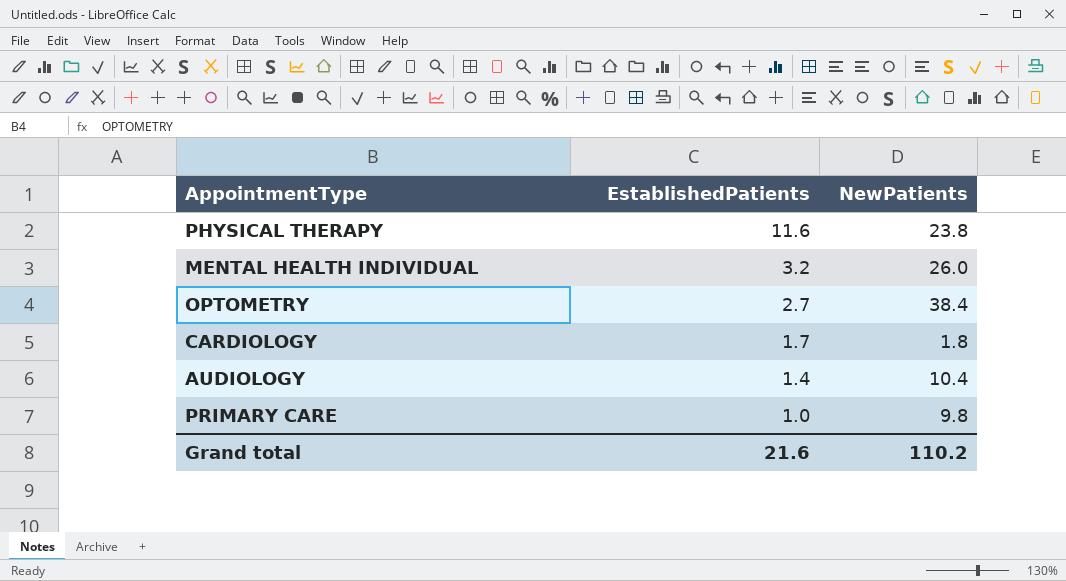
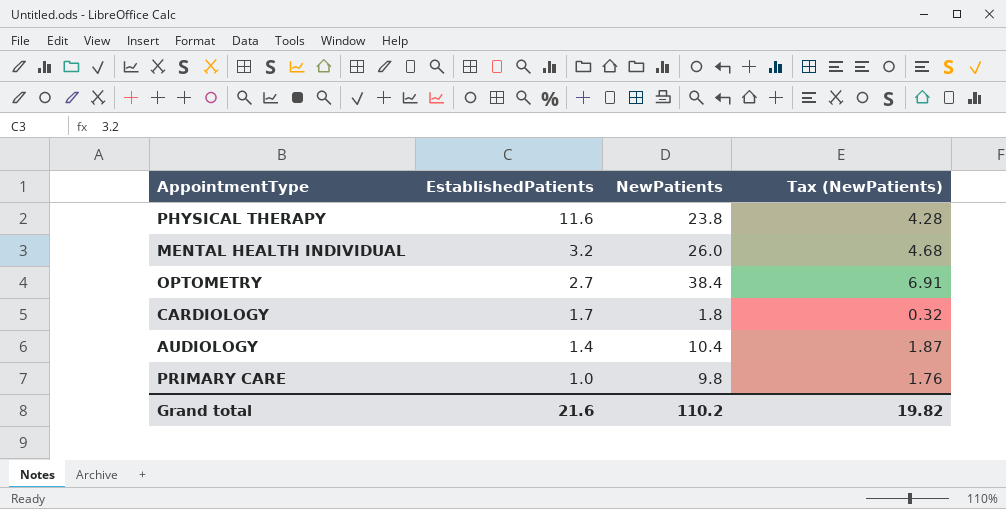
column Tax (NewPatients) | formula: none -> [NewPatients] * 0.18

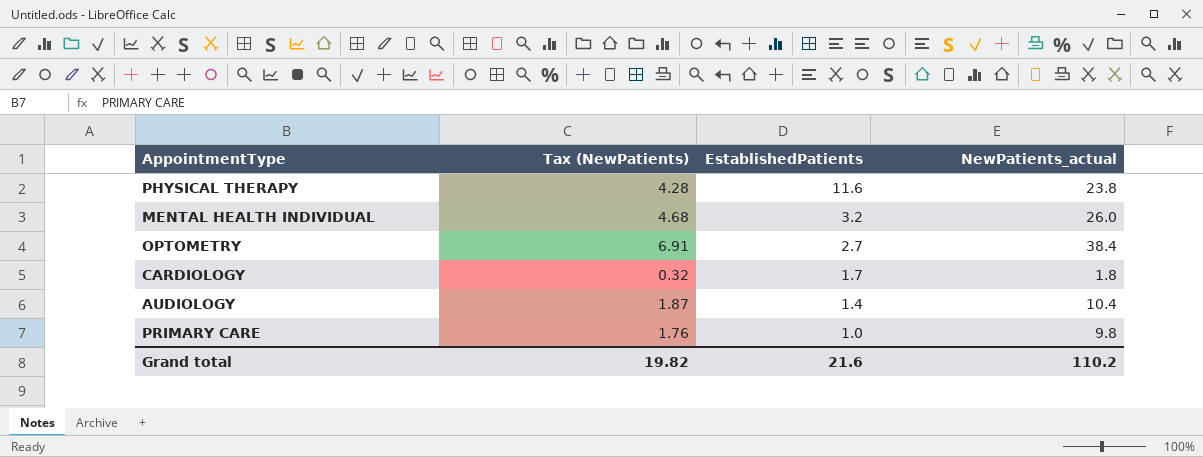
column Tax (NewPatients) | position: 4 -> 2
column name: NewPatients -> NewPatients_actual

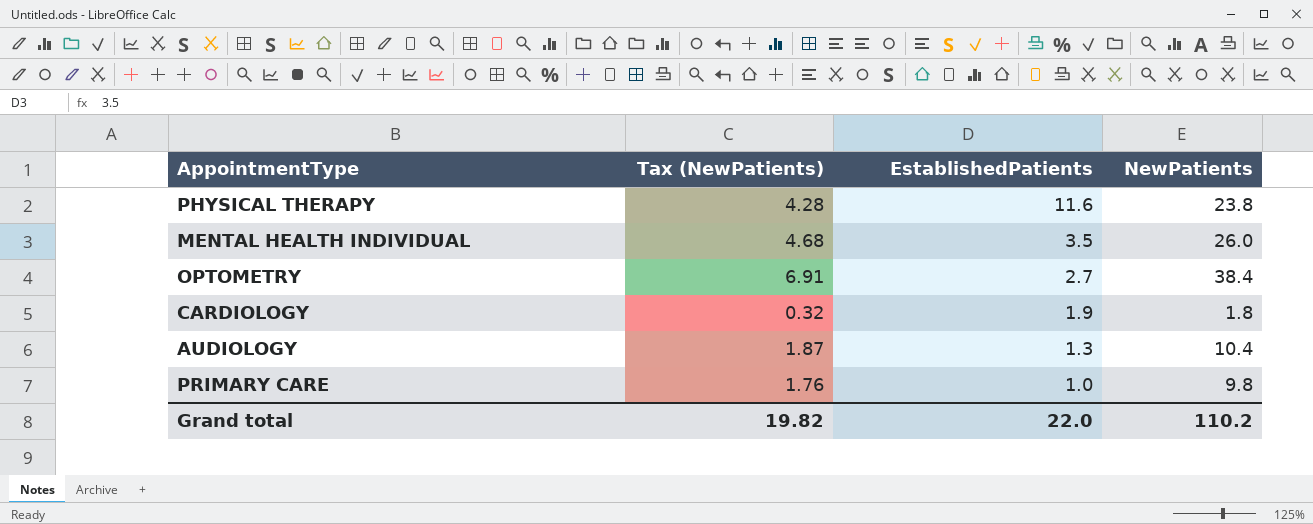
column name: NewPatients_actual -> NewPatients
MENTAL HEALTH INDIVIDUAL | EstablishedPatients: 3.2 -> 3.5
CARDIOLOGY | EstablishedPatients: 1.7 -> 1.9
AUDIOLOGY | EstablishedPatients: 1.4 -> 1.3
Grand total | EstablishedPatients: 21.6 -> 22.0

